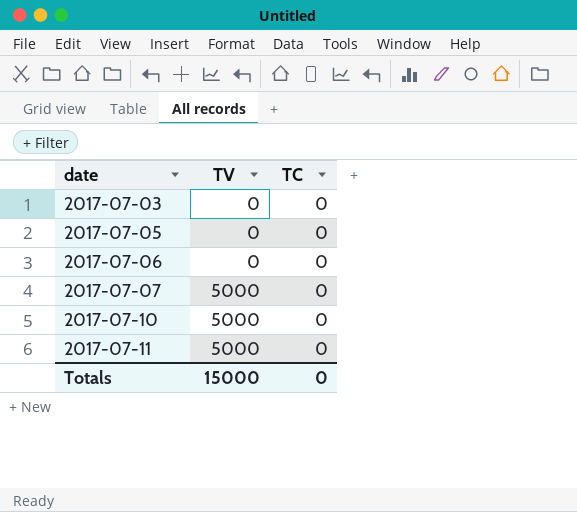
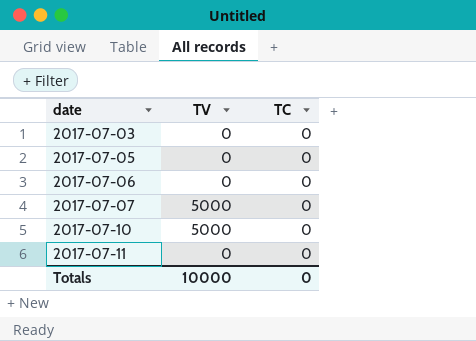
2017-07-11 | TV: 5000 -> 0
Totals | TV: 15000 -> 10000

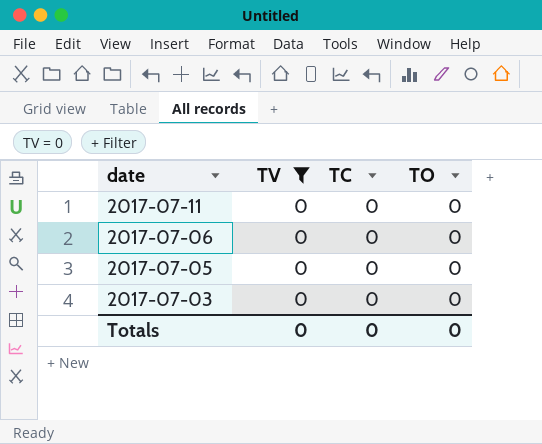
filter: none -> TV = 0
row order: date ascending -> date descending
column TO | position: none -> 4
Totals | TV: 10000 -> 0

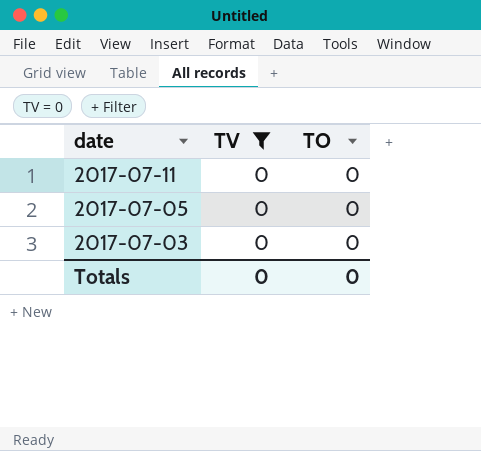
column TC | position: 3 -> none
row 2017-07-06: 0 | 0 | 0 -> none

